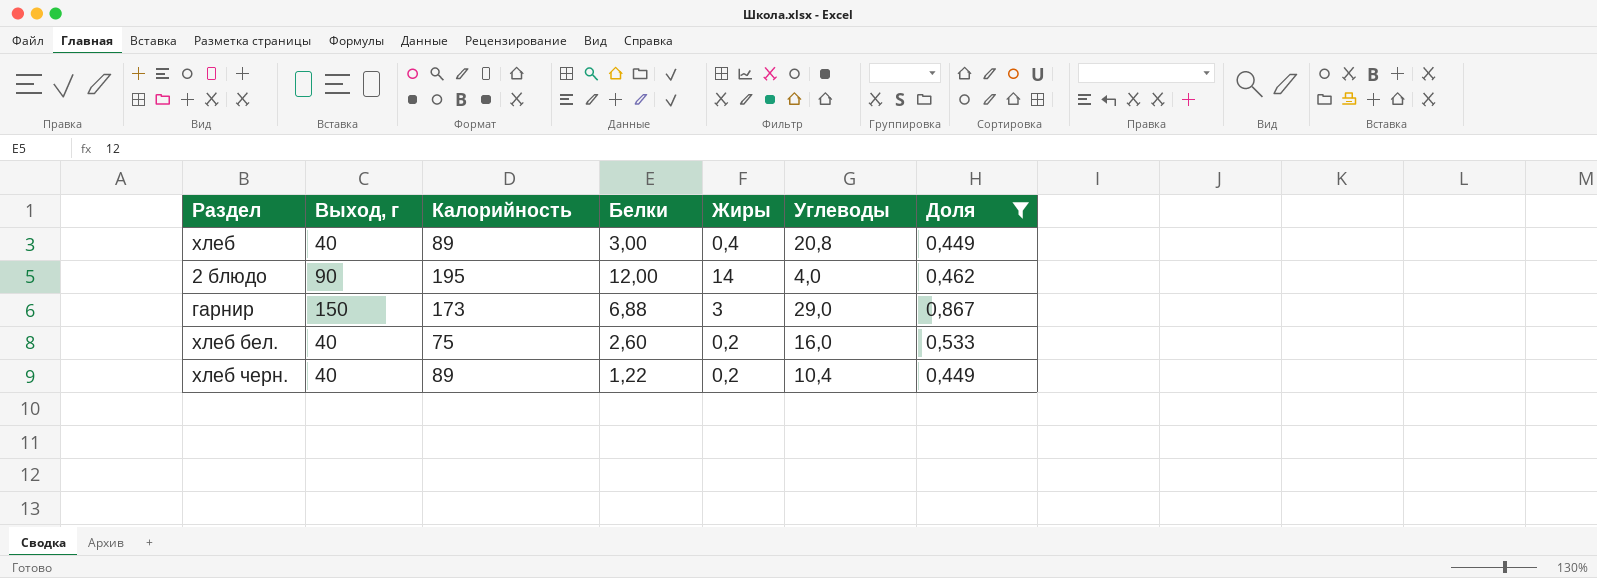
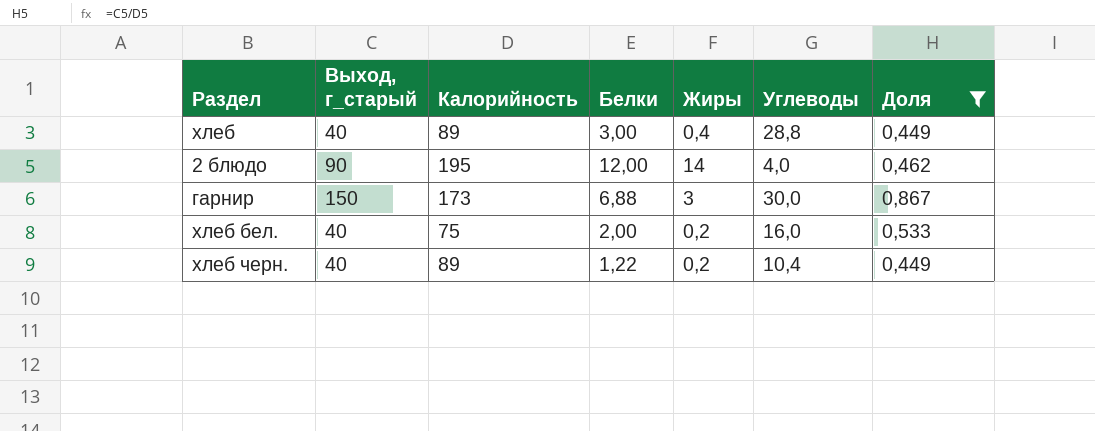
column name: Выход, г -> Выход, г_старый
хлеб | Углеводы: 20,8 -> 28,8
гарнир | Углеводы: 29,0 -> 30,0
хлеб бел. | Белки: 2,60 -> 2,00

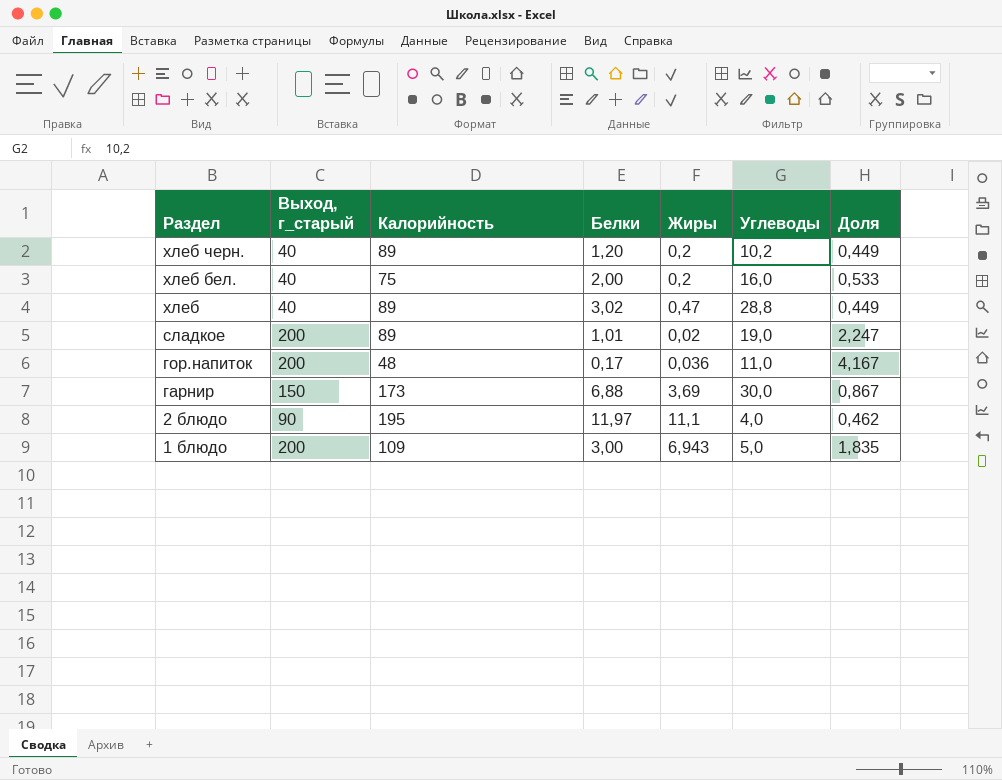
filter: Доля <= 0,867 -> none
row order: none -> Раздел descending
хлеб черн. | Белки: 1,22 -> 1,20
хлеб черн. | Углеводы: 10,4 -> 10,2
хлеб | Белки: 3,00 -> 3,02
хлеб | Жиры: 0,4 -> 0,47
гарнир | Жиры: 3 -> 3,69
2 блюдо | Белки: 12,00 -> 11,97
2 блюдо | Жиры: 14 -> 11,1

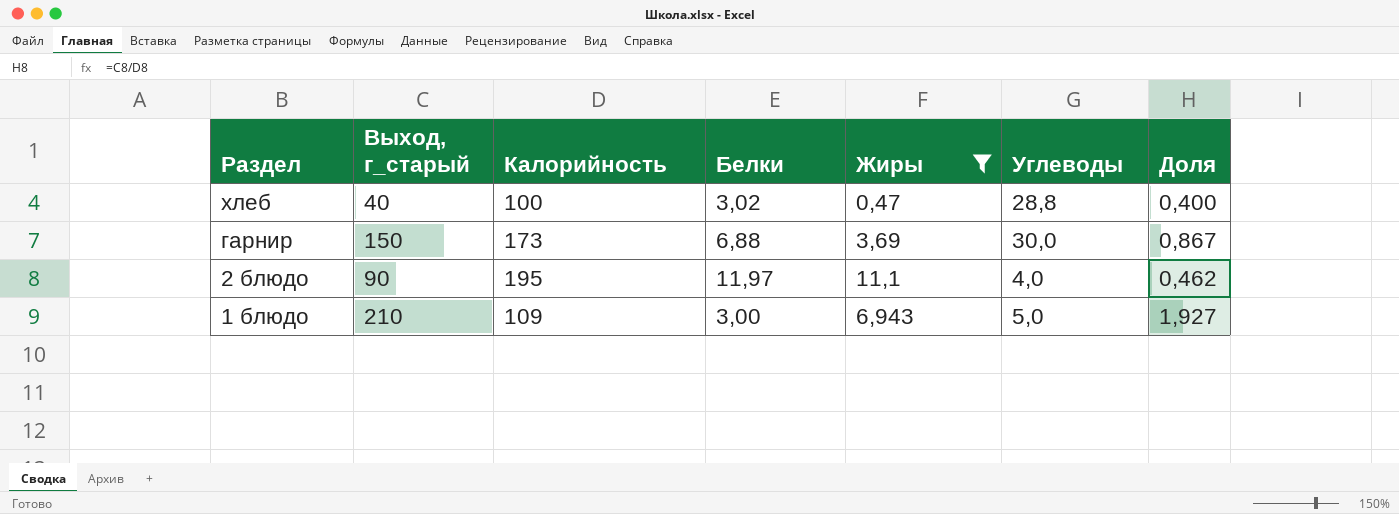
filter: none -> Жиры >= 0,47
хлеб | Калорийность: 89 -> 100
хлеб | Доля: 0,449 -> 0,400
1 блюдо | Выход, г_старый: 200 -> 210
1 блюдо | Доля: 1,835 -> 1,927

